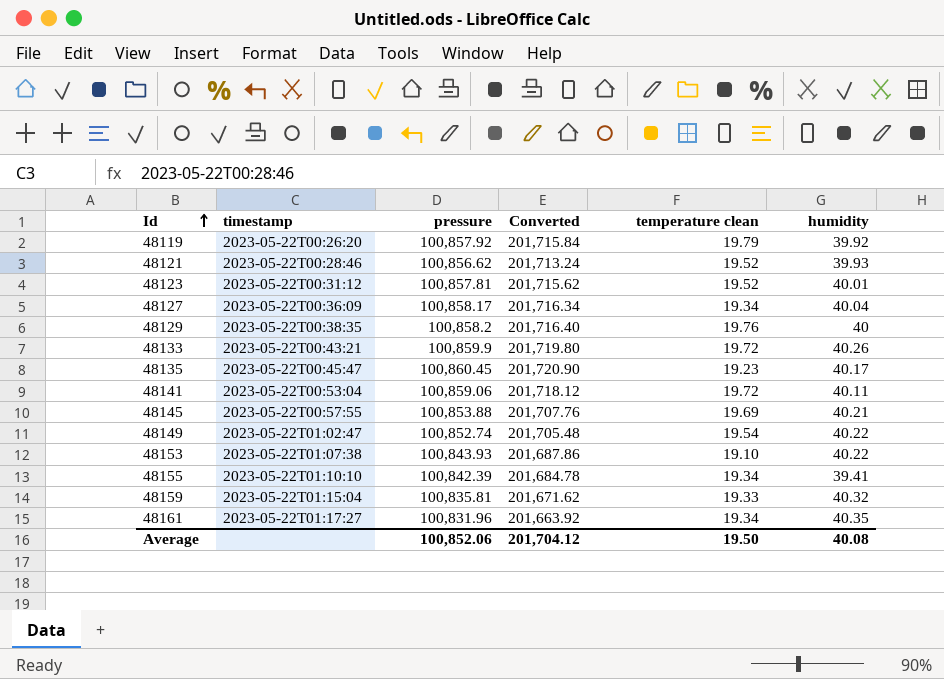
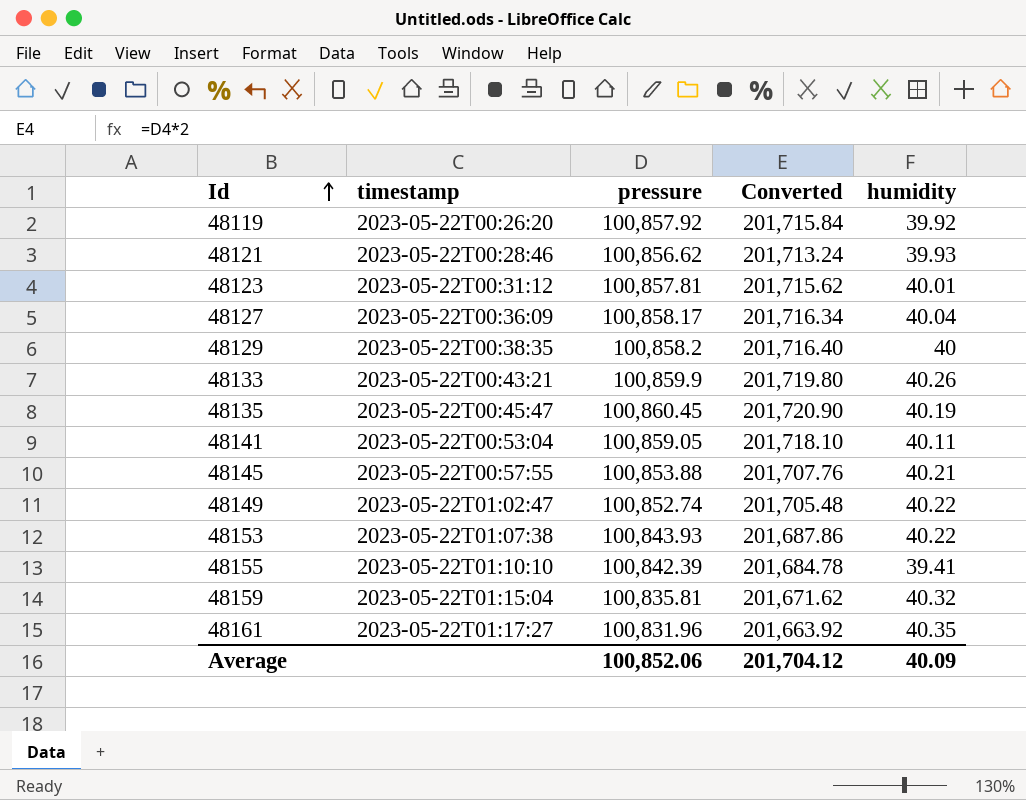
column temperature clean | position: 5 -> none
48135 | humidity: 40.17 -> 40.19
48141 | pressure: 100,859.06 -> 100,859.05
48141 | Converted: 201,718.12 -> 201,718.10
Average | humidity: 40.08 -> 40.09

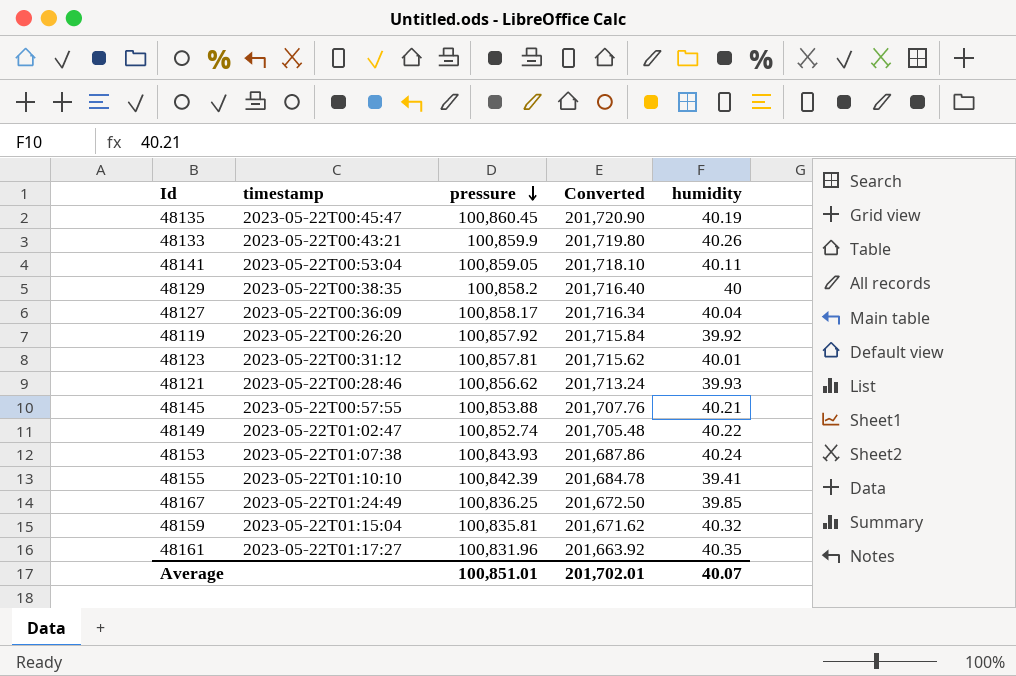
row order: Id ascending -> pressure descending
48153 | humidity: 40.22 -> 40.24
row 48167: none -> 2023-05-22T01:24:49 | 100,836.25 | 201,672.50 | 39.85
Average | pressure: 100,852.06 -> 100,851.01
Average | Converted: 201,704.12 -> 201,702.01
Average | humidity: 40.09 -> 40.07

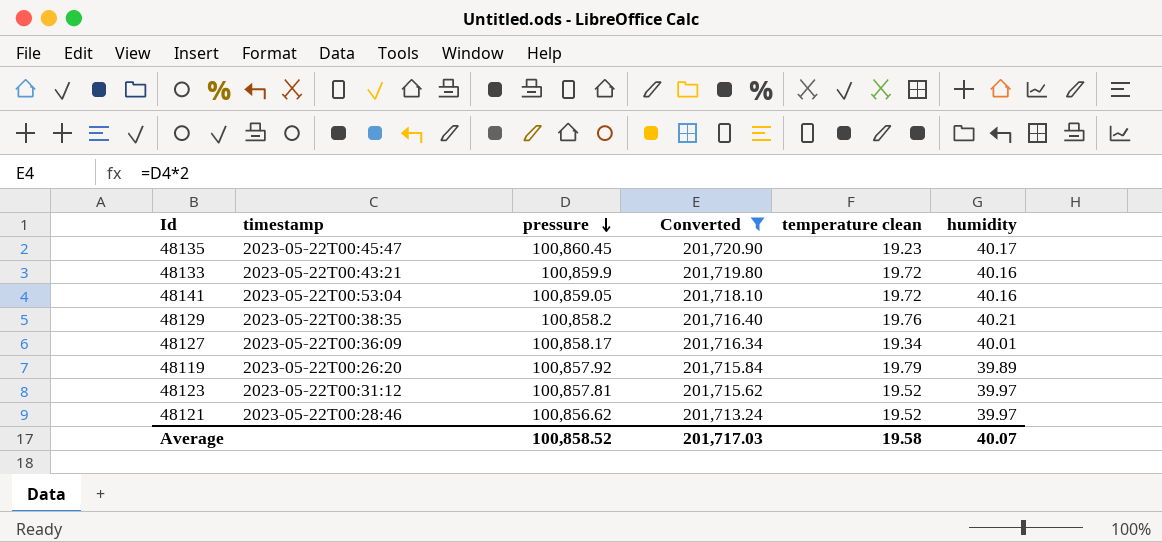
filter: none -> Converted >= 201,713.24
column temperature clean | position: none -> 5
48135 | humidity: 40.19 -> 40.17
48133 | humidity: 40.26 -> 40.16
48141 | humidity: 40.11 -> 40.16
48129 | humidity: 40 -> 40.21
48127 | humidity: 40.04 -> 40.01
48119 | humidity: 39.92 -> 39.89
48123 | humidity: 40.01 -> 39.97
48121 | humidity: 39.93 -> 39.97
Average | pressure: 100,851.01 -> 100,858.52
Average | Converted: 201,702.01 -> 201,717.03

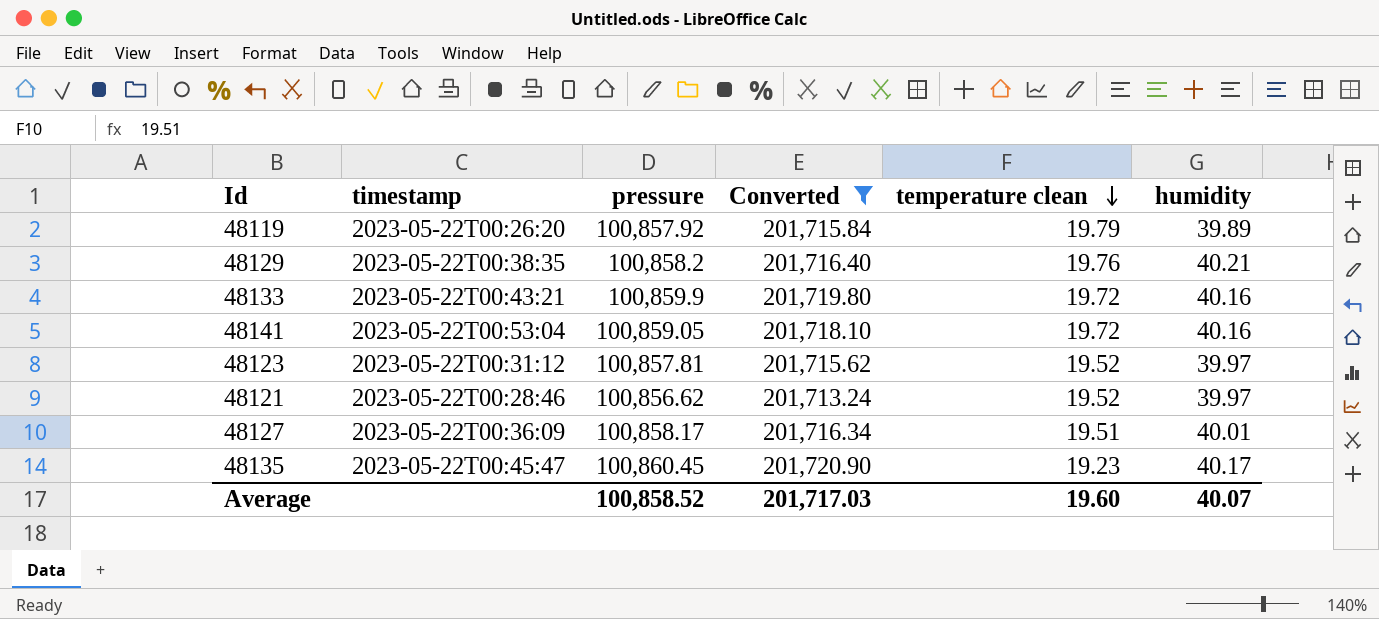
row order: pressure descending -> temperature clean descending
48127 | temperature clean: 19.34 -> 19.51
Average | temperature clean: 19.58 -> 19.60

